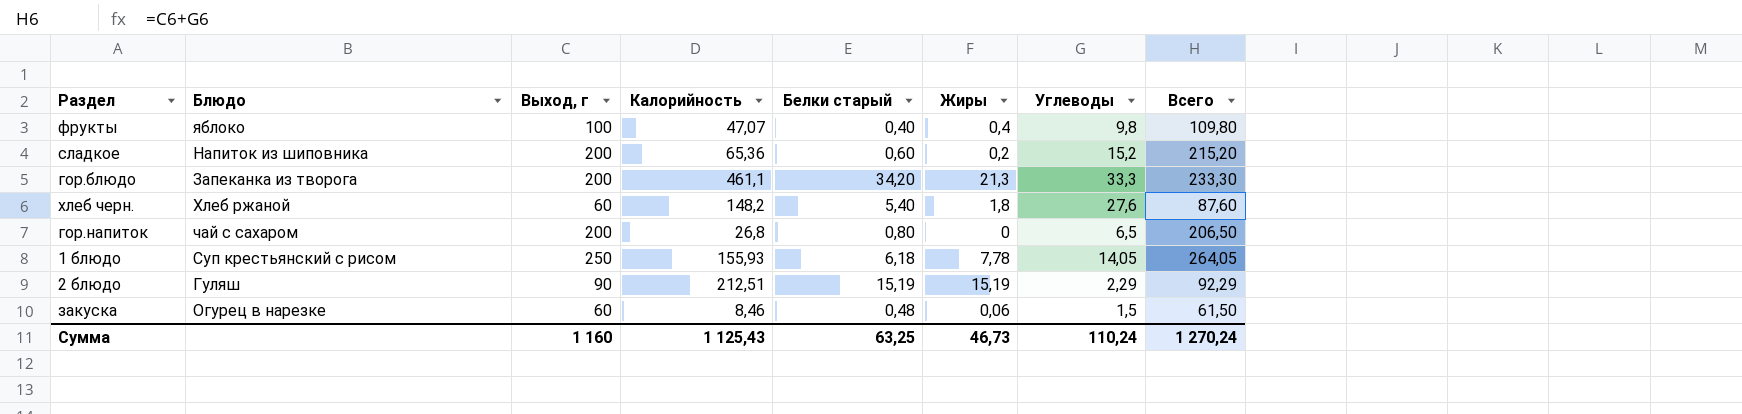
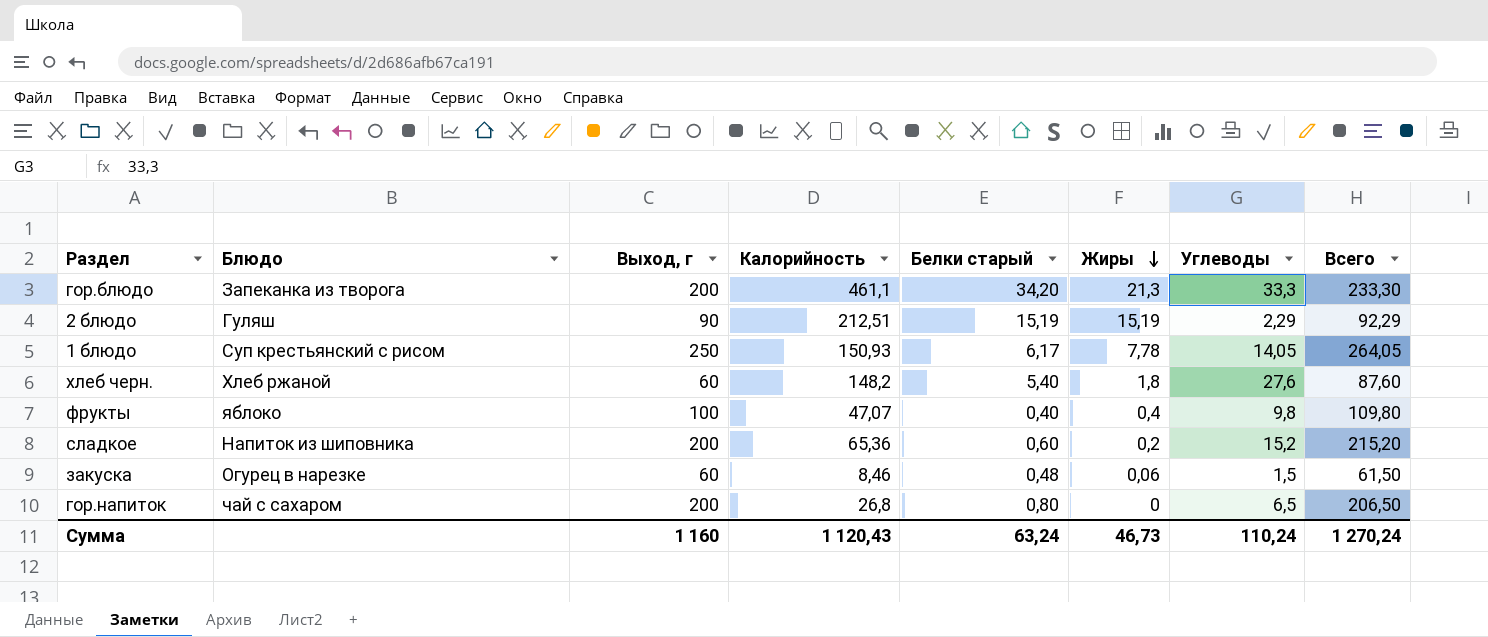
row order: none -> Жиры descending
1 блюдо | Калорийность: 155,93 -> 150,93
1 блюдо | Белки старый: 6,18 -> 6,17
Сумма | Калорийность: 1 125,43 -> 1 120,43
Сумма | Белки старый: 63,25 -> 63,24

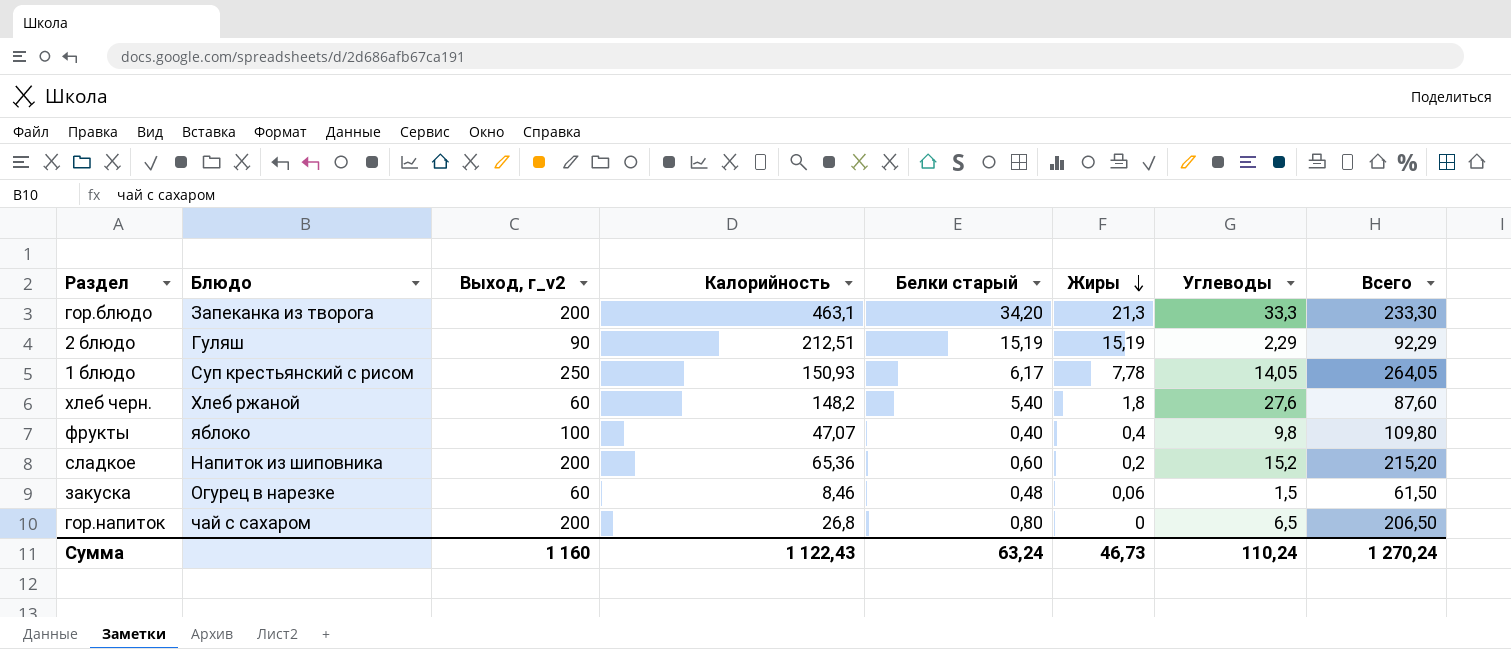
column name: Выход, г -> Выход, г_v2
гор.блюдо | Калорийность: 461,1 -> 463,1
Сумма | Калорийность: 1 120,43 -> 1 122,43

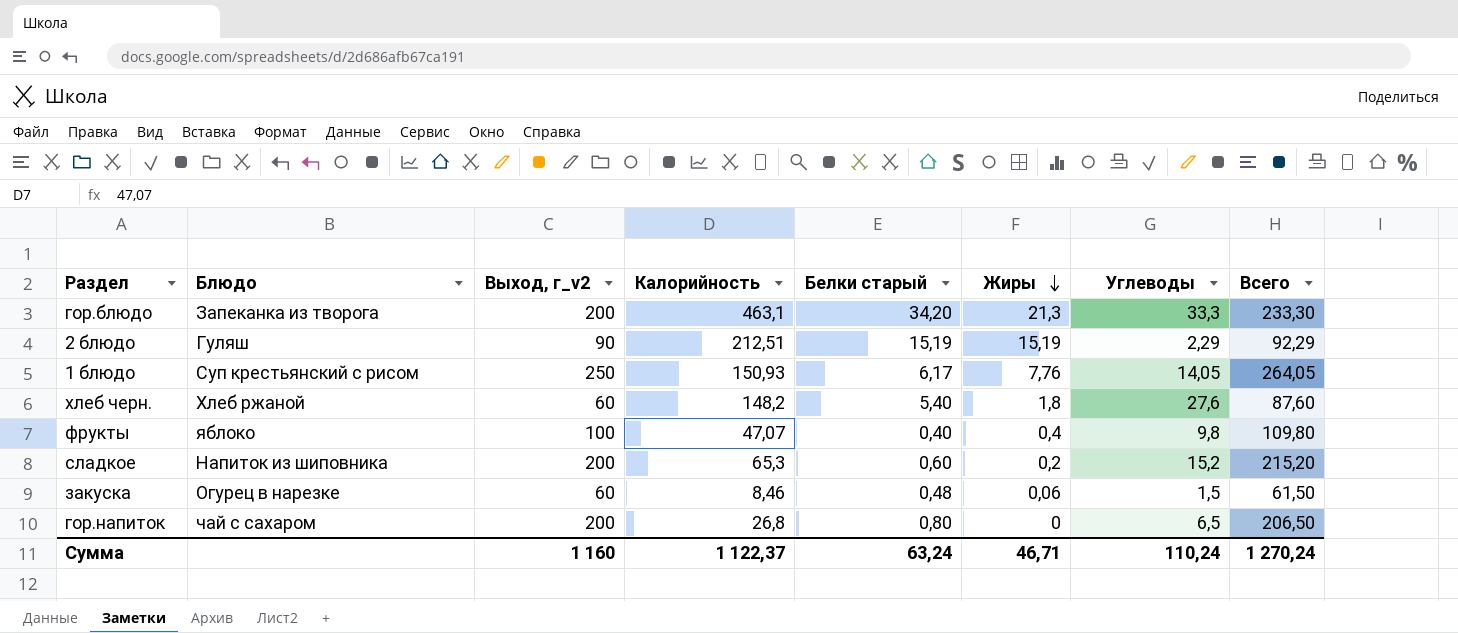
1 блюдо | Жиры: 7,78 -> 7,76
сладкое | Калорийность: 65,36 -> 65,3
Сумма | Калорийность: 1 122,43 -> 1 122,37
Сумма | Жиры: 46,73 -> 46,71

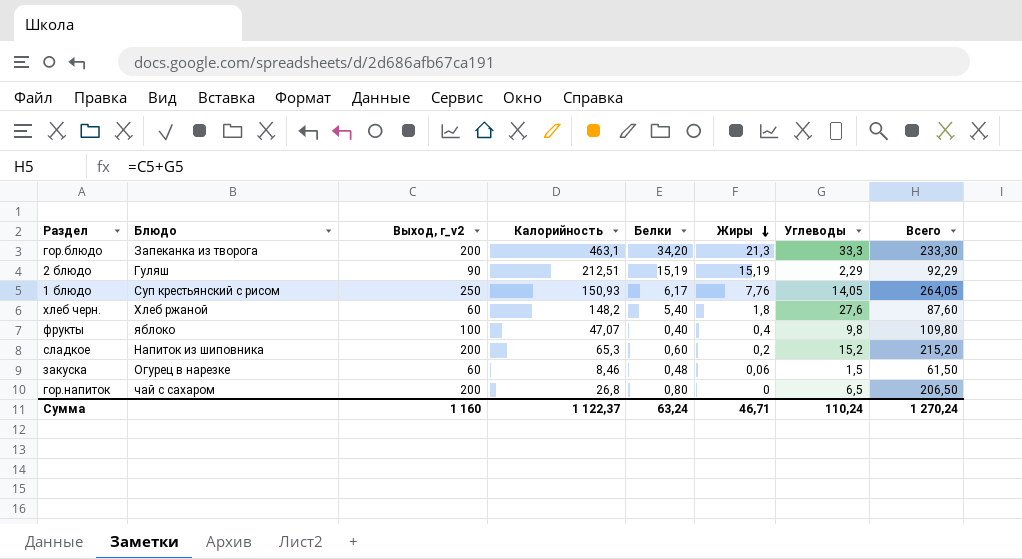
column name: Белки старый -> Белки

